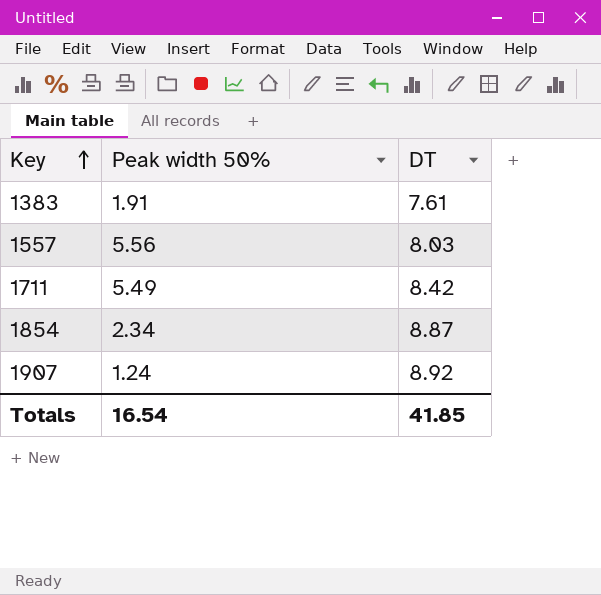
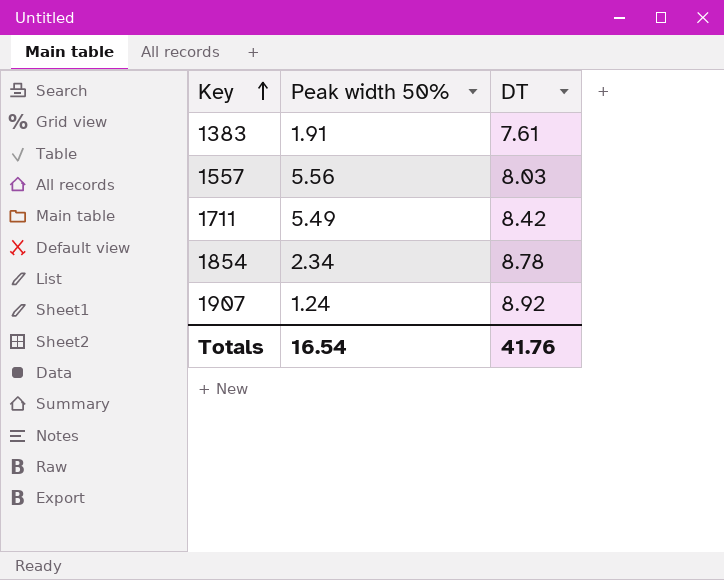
1854 | DT: 8.87 -> 8.78
Totals | DT: 41.85 -> 41.76

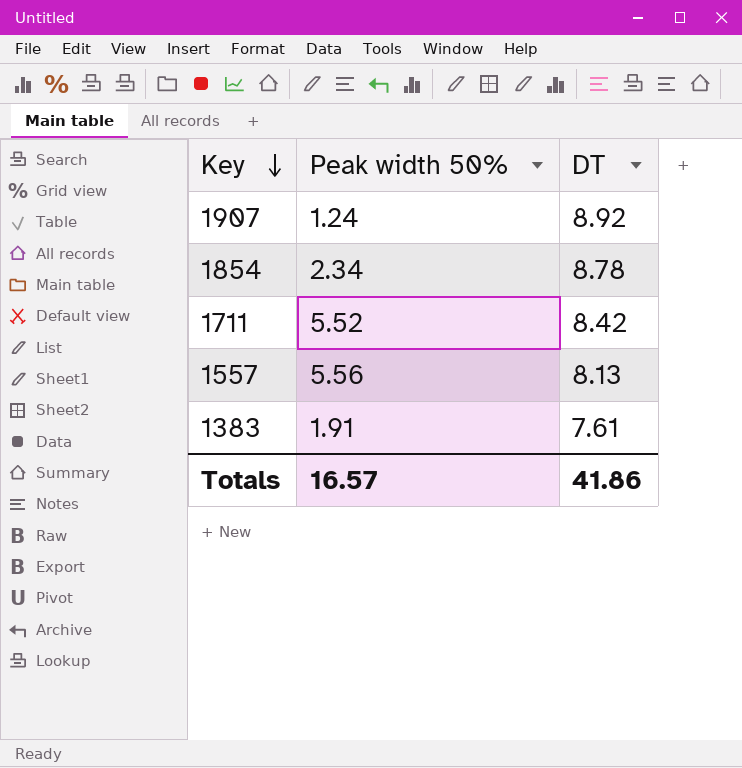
row order: Key ascending -> Key descending
1711 | Peak width 50%: 5.49 -> 5.52
1557 | DT: 8.03 -> 8.13
Totals | Peak width 50%: 16.54 -> 16.57
Totals | DT: 41.76 -> 41.86

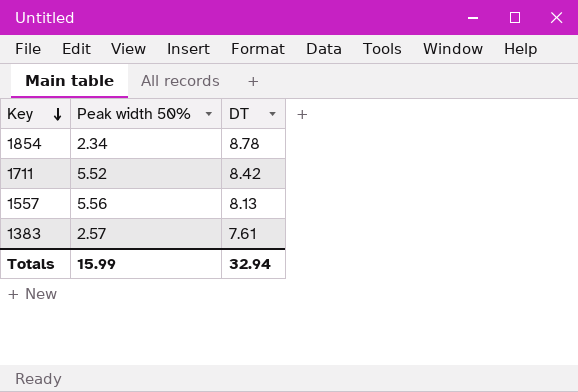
row 1907: 1.24 | 8.92 -> none
1383 | Peak width 50%: 1.91 -> 2.57
Totals | Peak width 50%: 16.57 -> 15.99
Totals | DT: 41.86 -> 32.94

